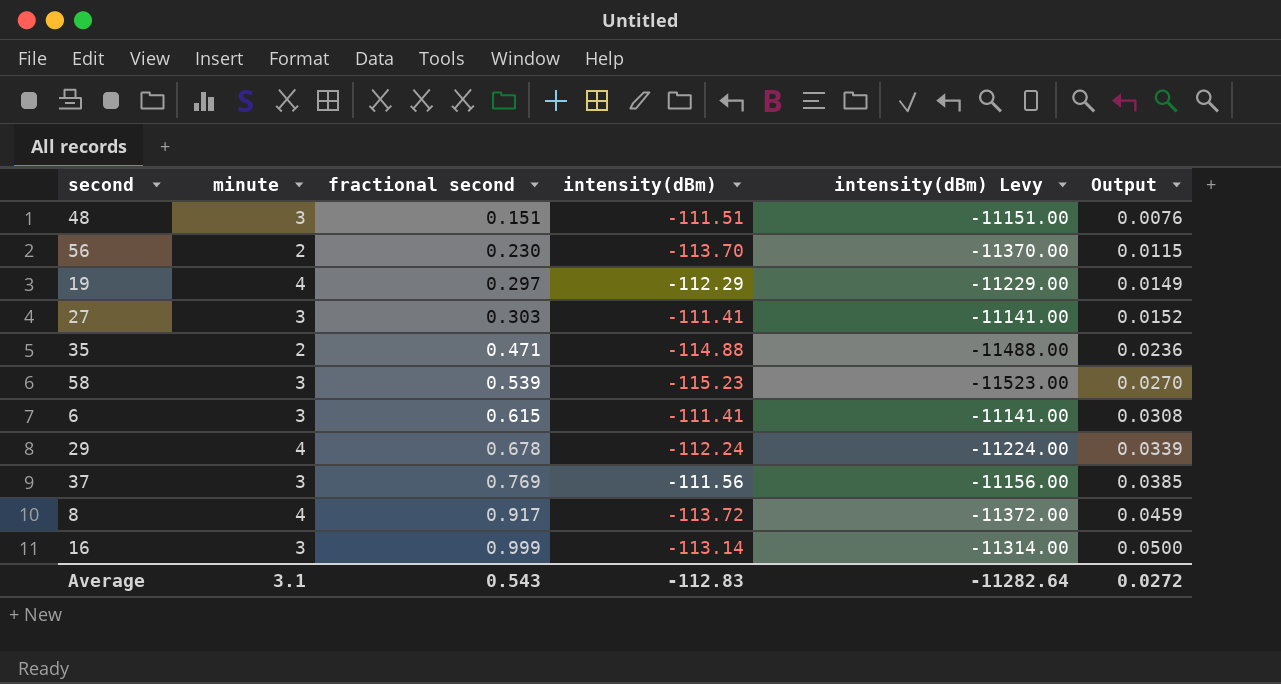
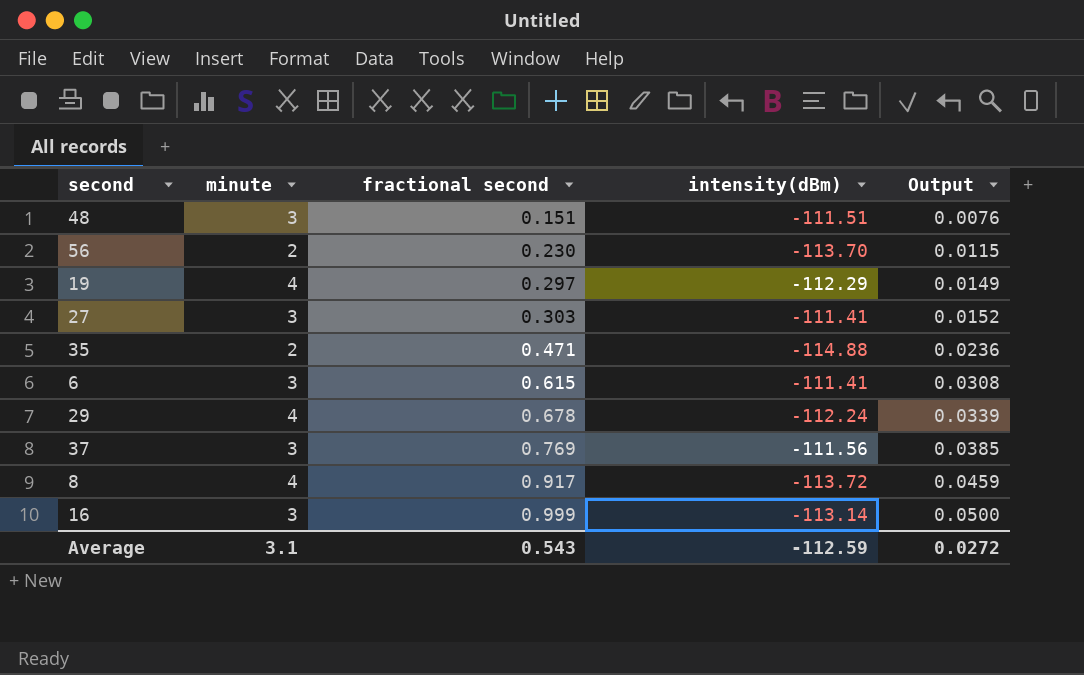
column intensity(dBm) Levy | formula: [intensity(dBm)] * 100 -> none
row 58: 3 | 0.539 | -115.23 | -11523.00 | 0.0270 -> none
Average | intensity(dBm): -112.83 -> -112.59

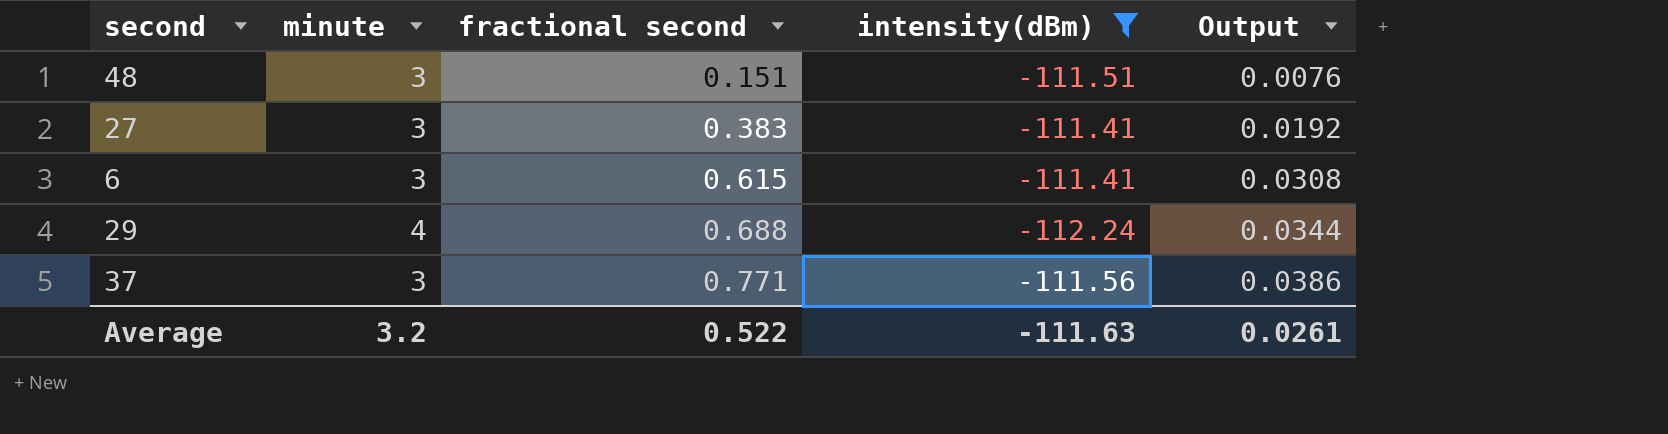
filter: none -> intensity(dBm) >= -112.24
27 | fractional second: 0.303 -> 0.383
27 | Output: 0.0152 -> 0.0192
29 | fractional second: 0.678 -> 0.688
29 | Output: 0.0339 -> 0.0344
37 | fractional second: 0.769 -> 0.771
37 | Output: 0.0385 -> 0.0386
Average | minute: 3.1 -> 3.2
Average | fractional second: 0.543 -> 0.522
Average | intensity(dBm): -112.59 -> -111.63
Average | Output: 0.0272 -> 0.0261

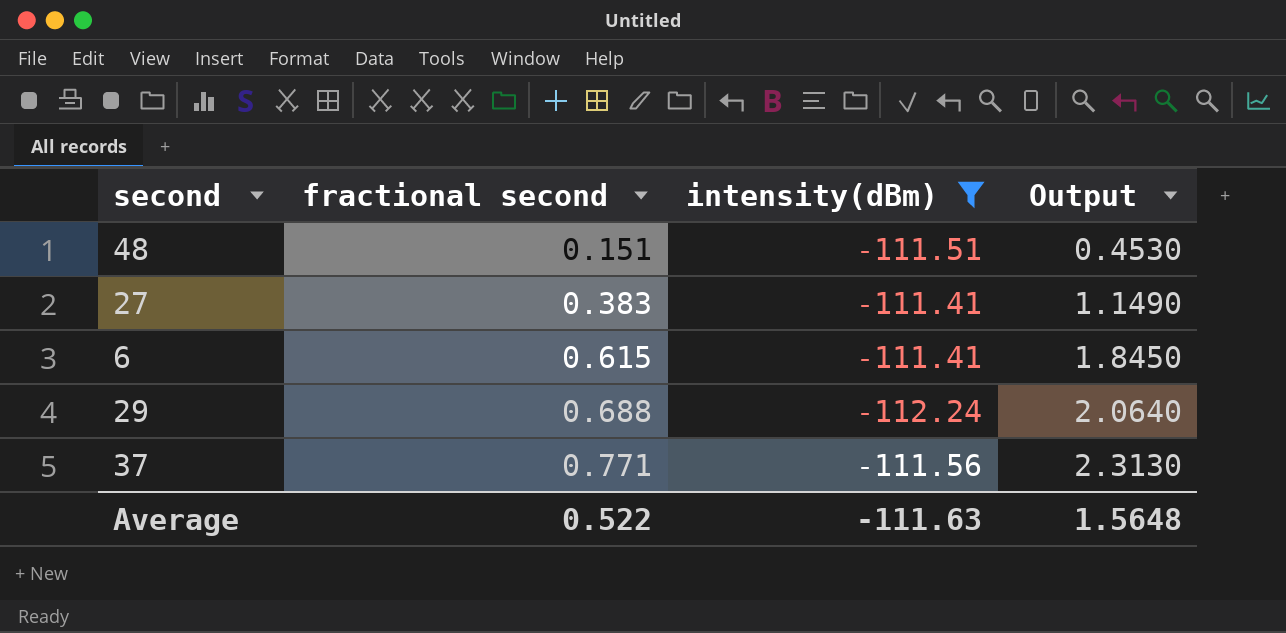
column minute | position: 2 -> none
column Output | formula: [fractional second] * 0.05 -> [fractional second] * 3
Average | Output: 0.0261 -> 1.5648

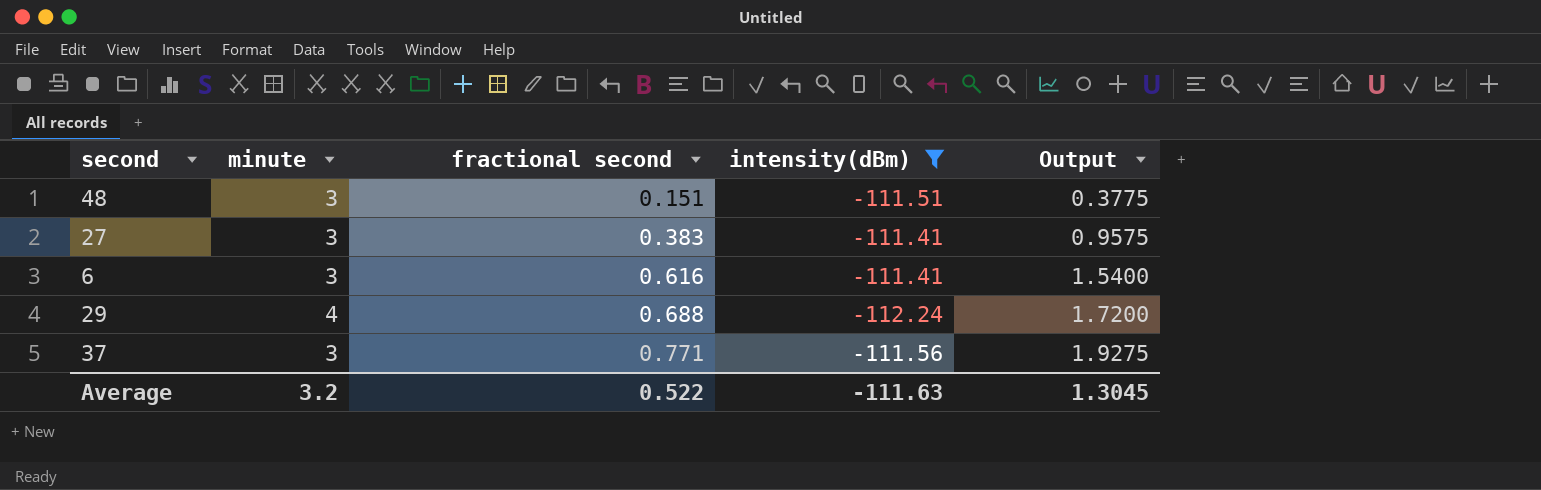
column minute | position: none -> 2
column Output | formula: [fractional second] * 3 -> [fractional second] * 2.5
6 | fractional second: 0.615 -> 0.616
Average | Output: 1.5648 -> 1.3045

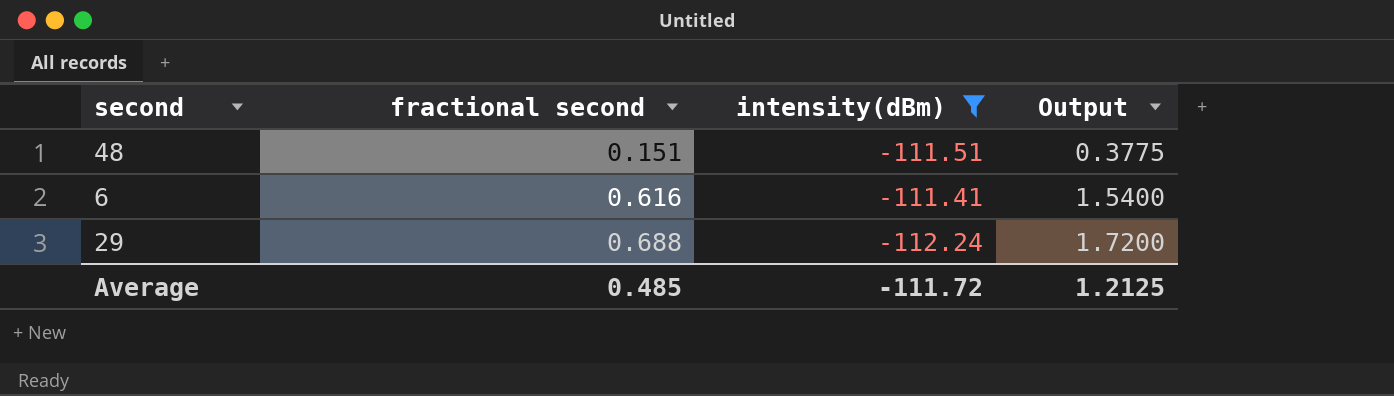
column minute | position: 2 -> none
row 27: 3 | 0.383 | -111.41 | 0.9575 -> none
row 37: 3 | 0.771 | -111.56 | 1.9275 -> none
Average | fractional second: 0.522 -> 0.485
Average | intensity(dBm): -111.63 -> -111.72
Average | Output: 1.3045 -> 1.2125

